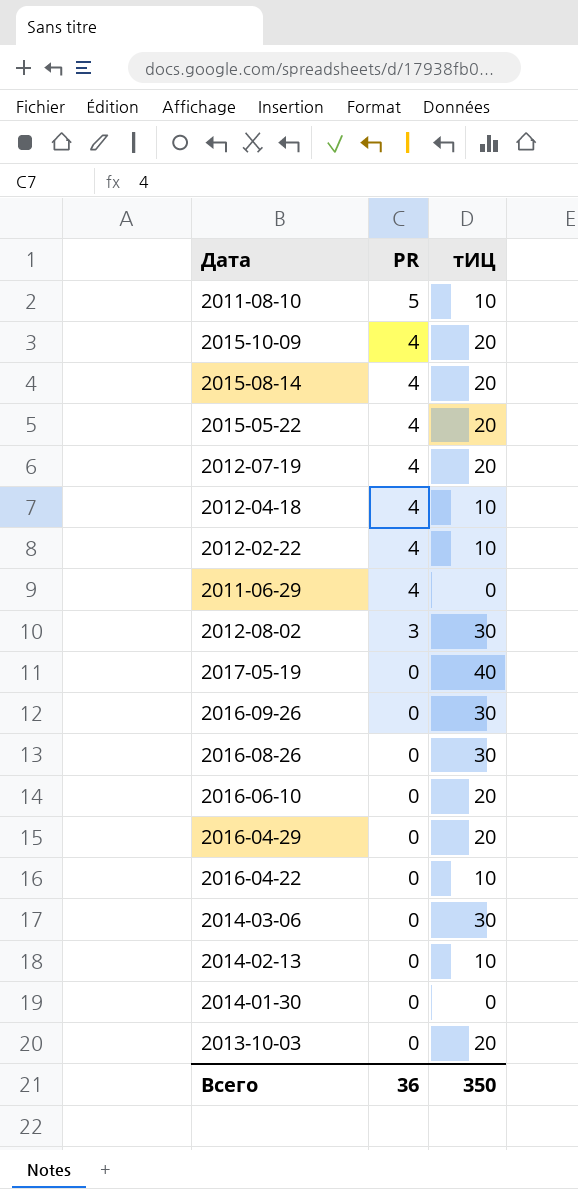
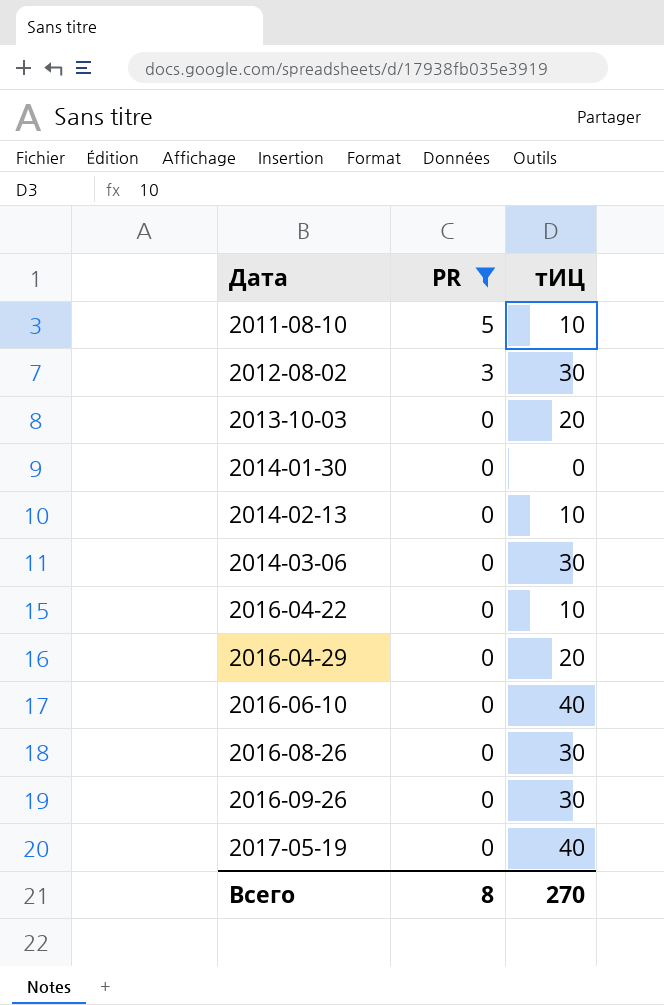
filter: none -> PR != 4
row order: PR descending -> Дата ascending
2016-06-10 | тИЦ: 20 -> 40
Всего | PR: 36 -> 8
Всего | тИЦ: 350 -> 270

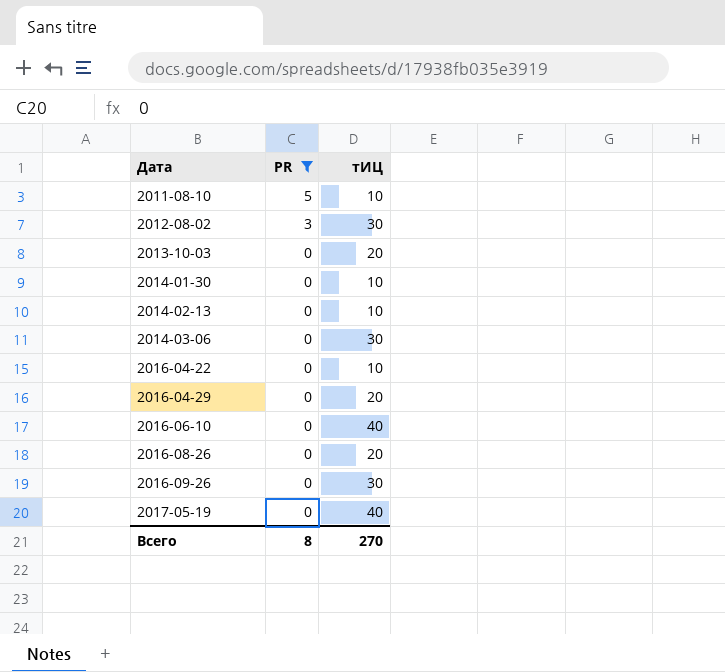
2014-01-30 | тИЦ: 0 -> 10
2016-08-26 | тИЦ: 30 -> 20

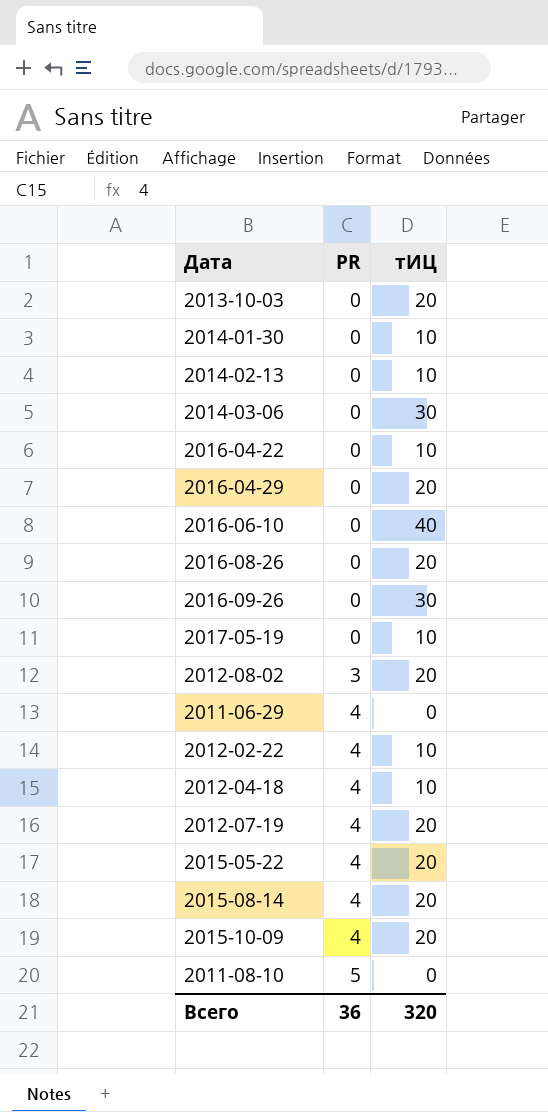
filter: PR != 4 -> none
row order: Дата ascending -> PR ascending
2017-05-19 | тИЦ: 40 -> 10
2012-08-02 | тИЦ: 30 -> 20
2011-08-10 | тИЦ: 10 -> 0
Всего | PR: 8 -> 36
Всего | тИЦ: 270 -> 320

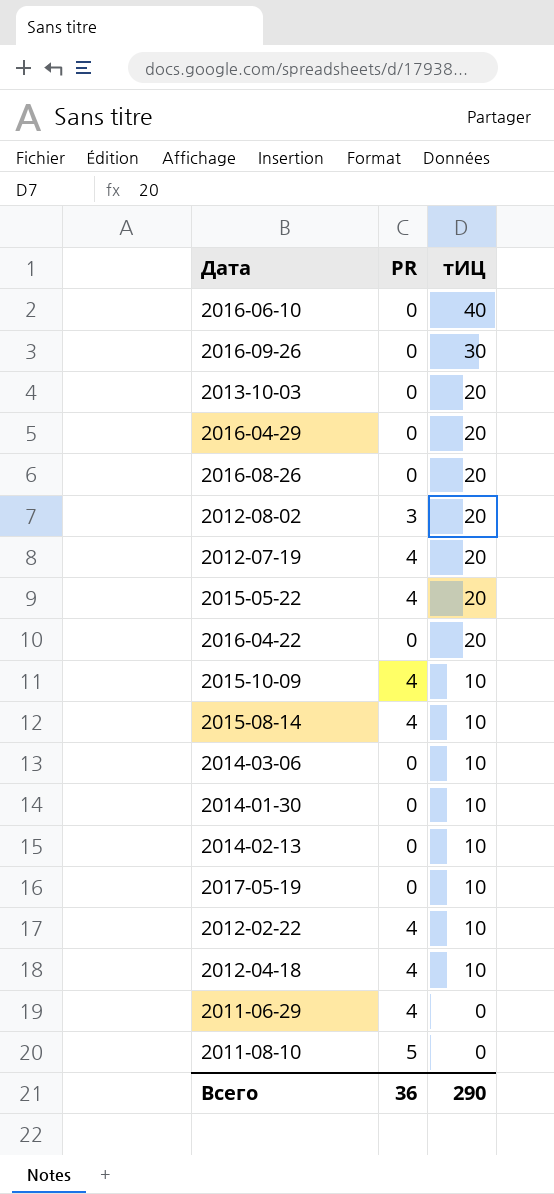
row order: PR ascending -> тИЦ descending
2016-04-22 | тИЦ: 10 -> 20
2015-10-09 | тИЦ: 20 -> 10
2015-08-14 | тИЦ: 20 -> 10
2014-03-06 | тИЦ: 30 -> 10
Всего | тИЦ: 320 -> 290

